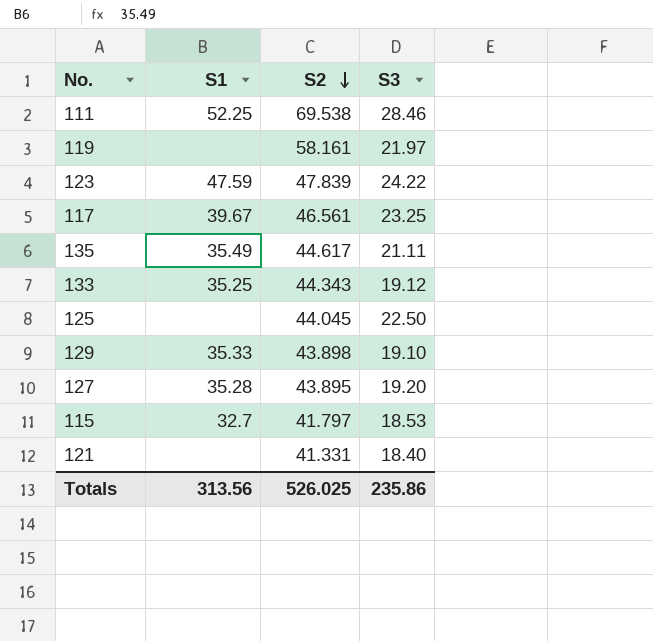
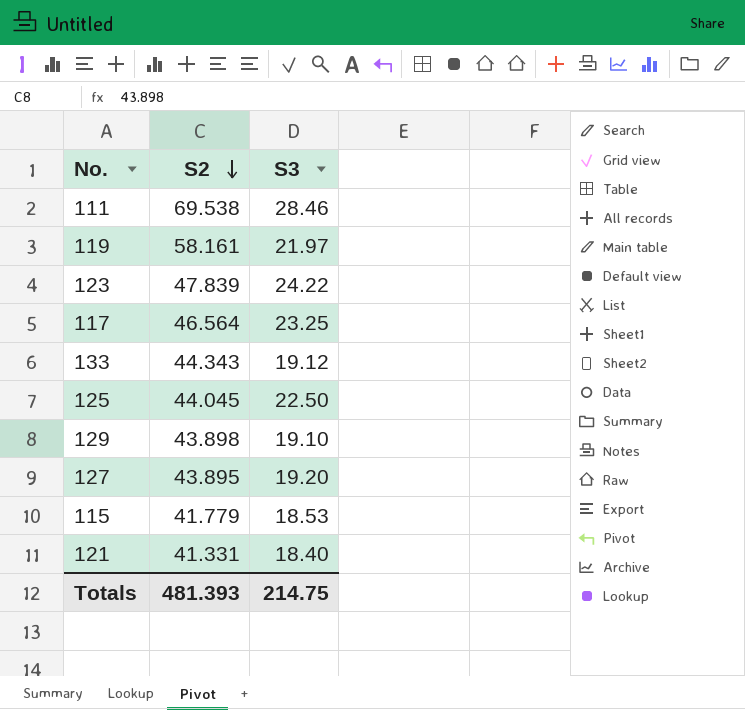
column S1 | position: 2 -> none
row 135: 35.49 | 44.617 | 21.11 -> none
117 | S2: 46.561 -> 46.564
115 | S2: 41.797 -> 41.779
Totals | S2: 526.025 -> 481.393
Totals | S3: 235.86 -> 214.75

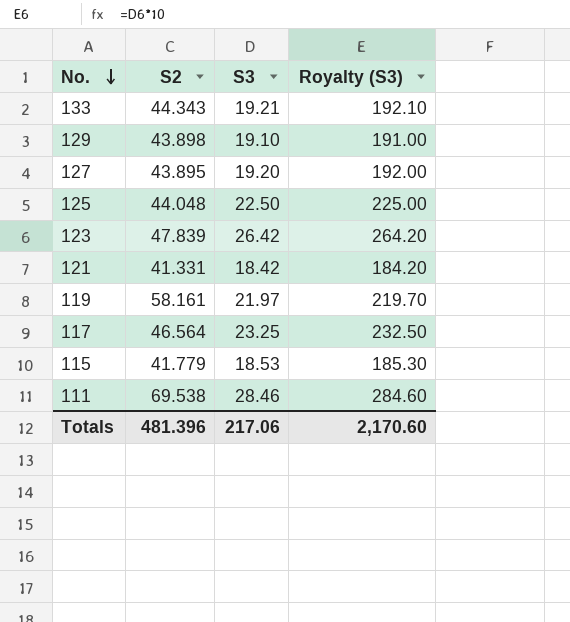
row order: S2 descending -> No. descending
column Royalty (S3) | formula: none -> [S3] * 10
133 | S3: 19.12 -> 19.21
125 | S2: 44.045 -> 44.048
123 | S3: 24.22 -> 26.42
121 | S3: 18.40 -> 18.42
Totals | S2: 481.393 -> 481.396
Totals | S3: 214.75 -> 217.06

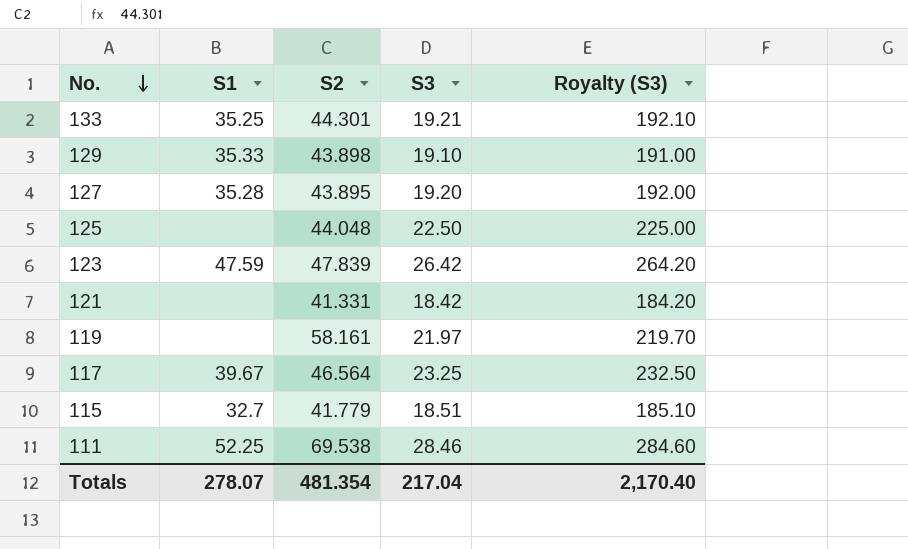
column S1 | position: none -> 2
133 | S2: 44.343 -> 44.301
115 | S3: 18.53 -> 18.51
115 | Royalty (S3): 185.30 -> 185.10
Totals | S2: 481.396 -> 481.354
Totals | S3: 217.06 -> 217.04
Totals | Royalty (S3): 2,170.60 -> 2,170.40

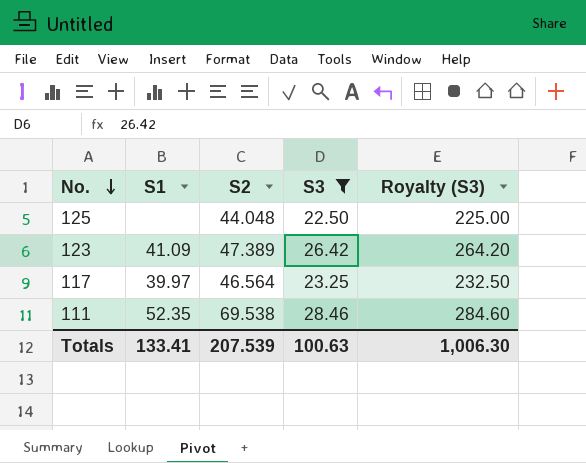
filter: none -> S3 >= 22.50
123 | S1: 47.59 -> 41.09
123 | S2: 47.839 -> 47.389
117 | S1: 39.67 -> 39.97
111 | S1: 52.25 -> 52.35
Totals | S1: 278.07 -> 133.41
Totals | S2: 481.354 -> 207.539
Totals | S3: 217.04 -> 100.63
Totals | Royalty (S3): 2,170.40 -> 1,006.30

